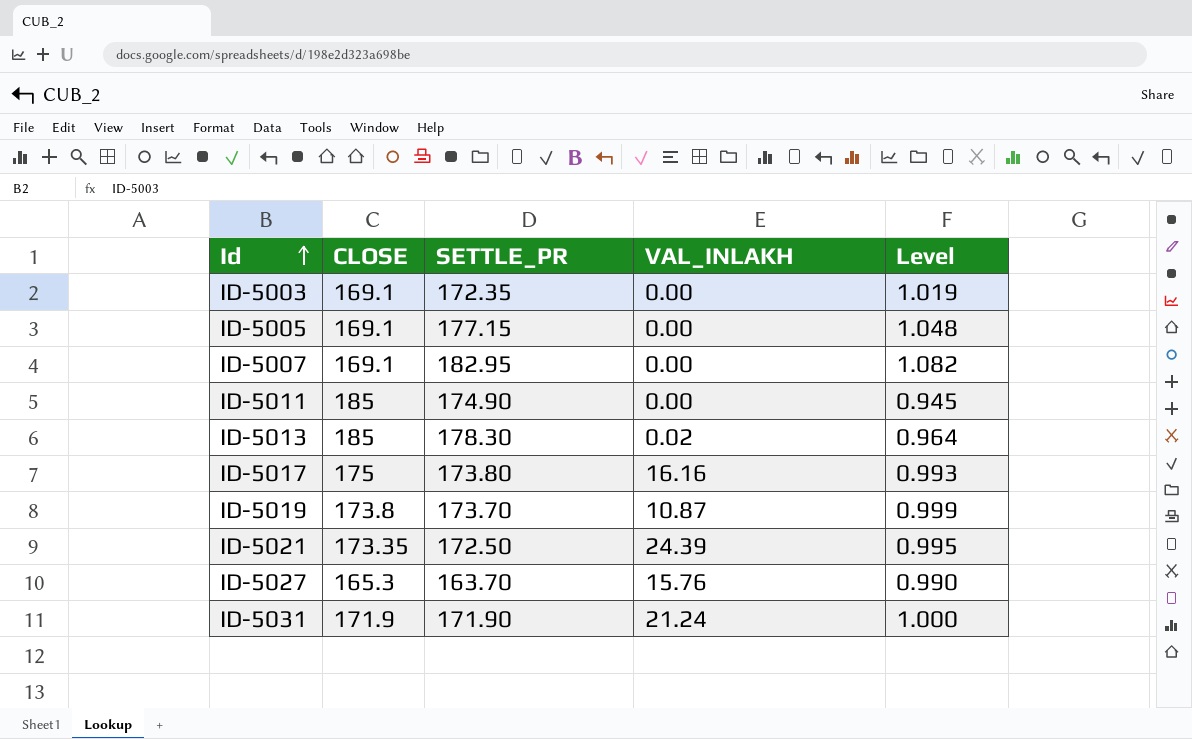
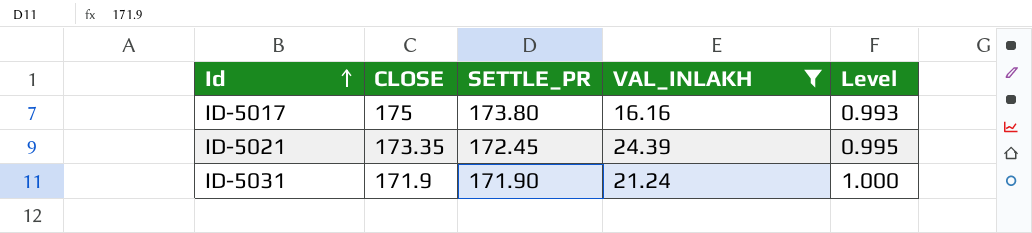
filter: none -> VAL_INLAKH >= 16.16
ID-5021 | SETTLE_PR: 172.50 -> 172.45

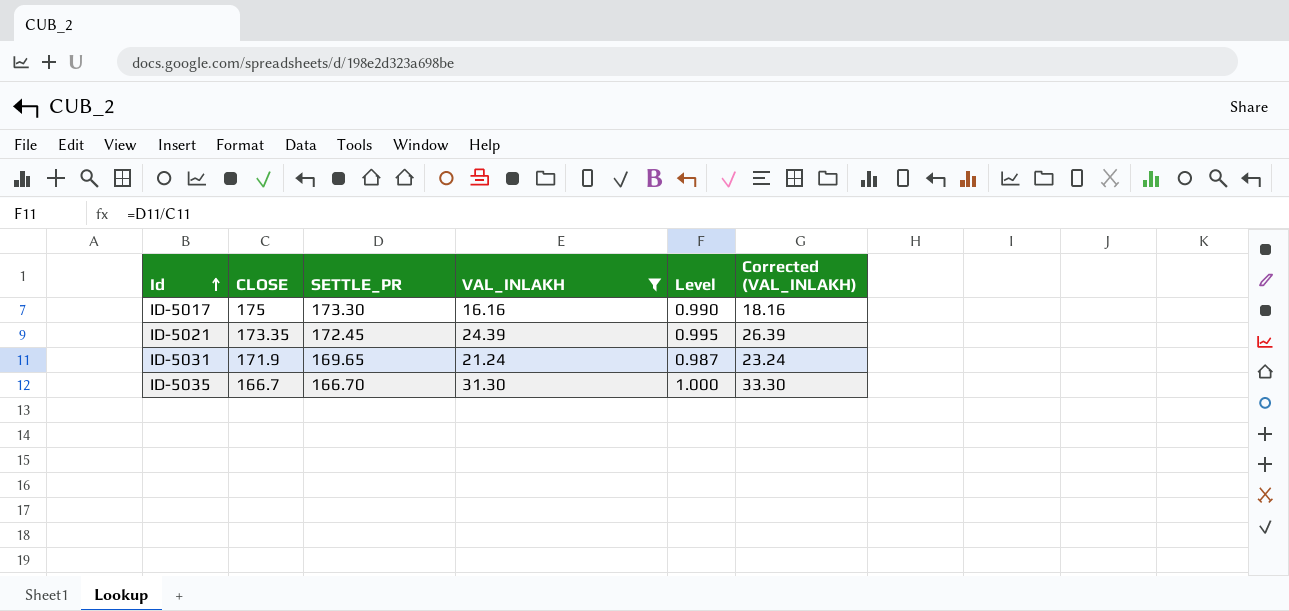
column Corrected (VAL_INLAKH) | formula: none -> [VAL_INLAKH] + 2
ID-5017 | SETTLE_PR: 173.80 -> 173.30
ID-5017 | Level: 0.993 -> 0.990
ID-5031 | SETTLE_PR: 171.90 -> 169.65
ID-5031 | Level: 1.000 -> 0.987
row ID-5035: none -> 166.7 | 166.70 | 31.30 | 1.000 | 33.30

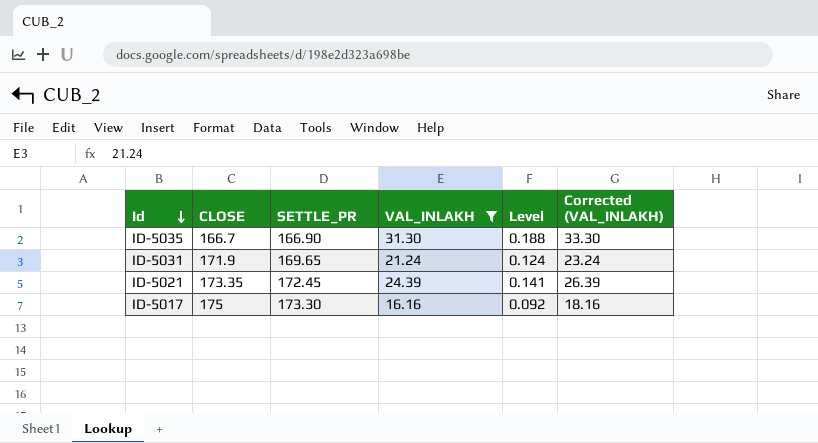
row order: Id ascending -> Id descending
column Level | formula: [SETTLE_PR] / [CLOSE] -> [VAL_INLAKH] / [CLOSE]
ID-5035 | SETTLE_PR: 166.70 -> 166.90

